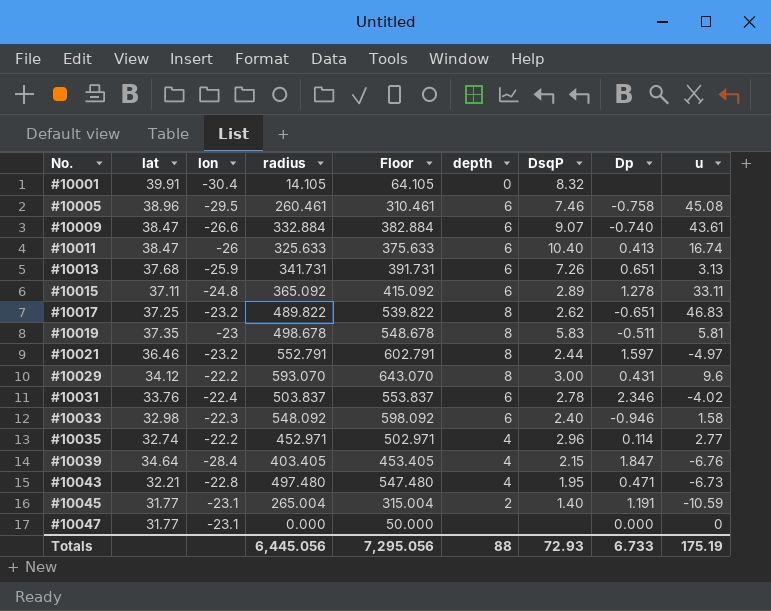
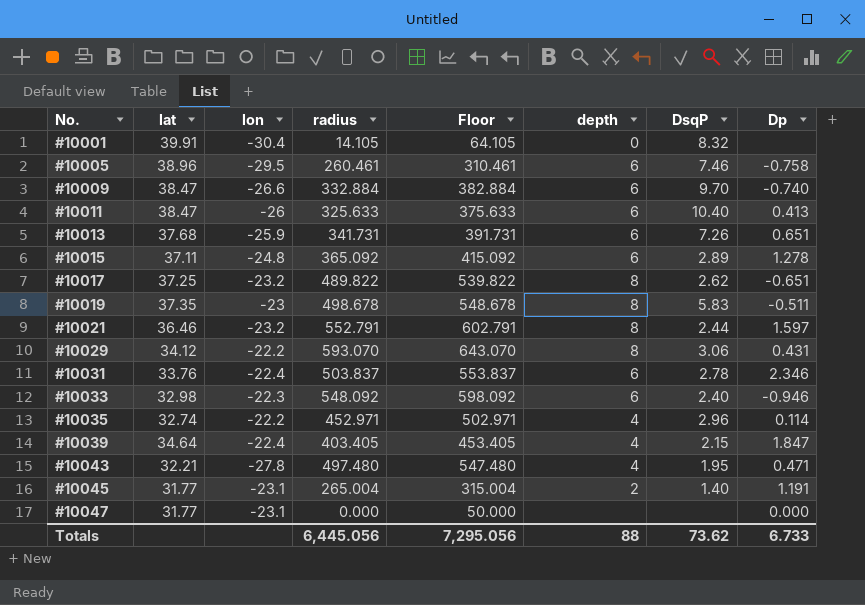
column u | position: 9 -> none
#10009 | DsqP: 9.07 -> 9.70
#10029 | DsqP: 3.00 -> 3.06
#10039 | lon: -28.4 -> -22.4
#10043 | lon: -22.8 -> -27.8
Totals | DsqP: 72.93 -> 73.62

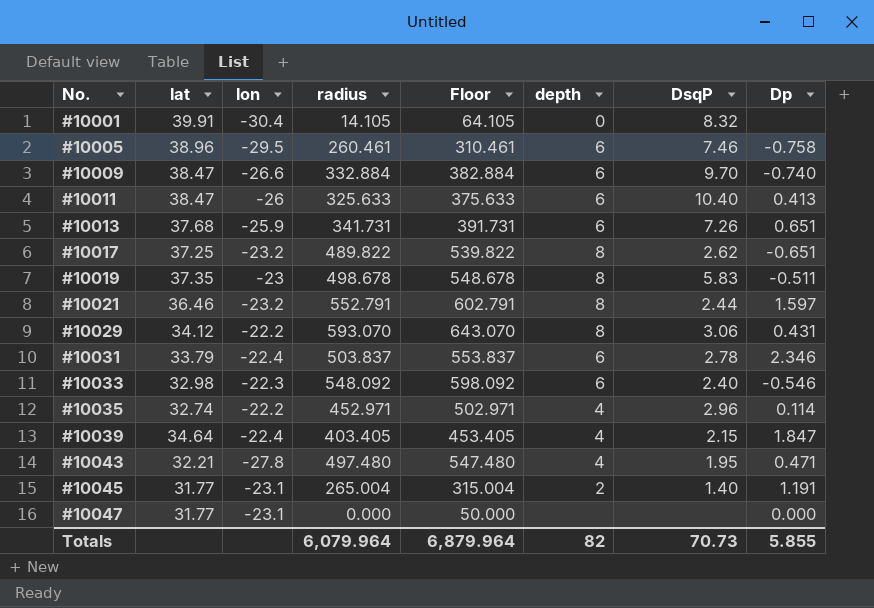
row #10015: 37.11 | -24.8 | 365.092 | 415.092 | 6 | 2.89 | 1.278 -> none
#10031 | lat: 33.76 -> 33.79
#10033 | Dp: -0.946 -> -0.546
Totals | radius: 6,445.056 -> 6,079.964
Totals | Floor: 7,295.056 -> 6,879.964
Totals | depth: 88 -> 82
Totals | DsqP: 73.62 -> 70.73
Totals | Dp: 6.733 -> 5.855

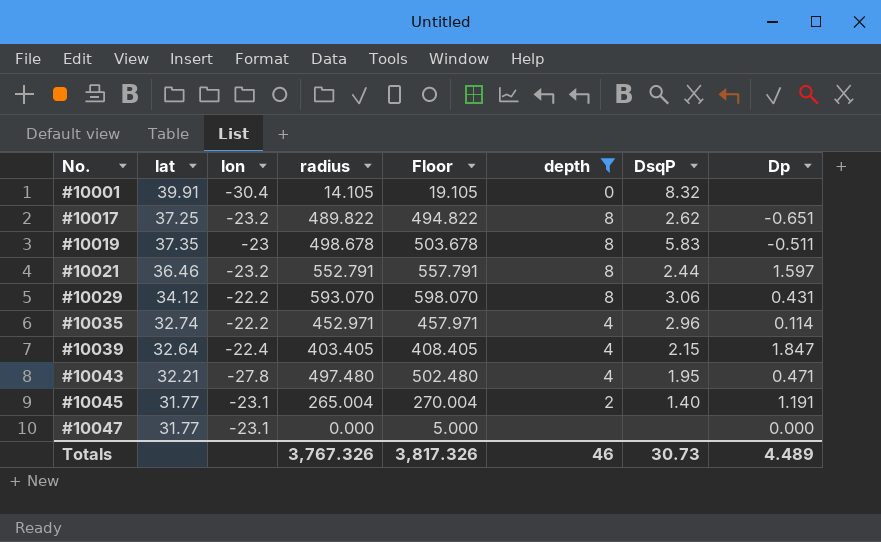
filter: none -> depth != 6
column Floor | formula: [radius] + 50 -> [radius] + 5
#10039 | lat: 34.64 -> 32.64
Totals | radius: 6,079.964 -> 3,767.326
Totals | Floor: 6,879.964 -> 3,817.326
Totals | depth: 82 -> 46
Totals | DsqP: 70.73 -> 30.73
Totals | Dp: 5.855 -> 4.489

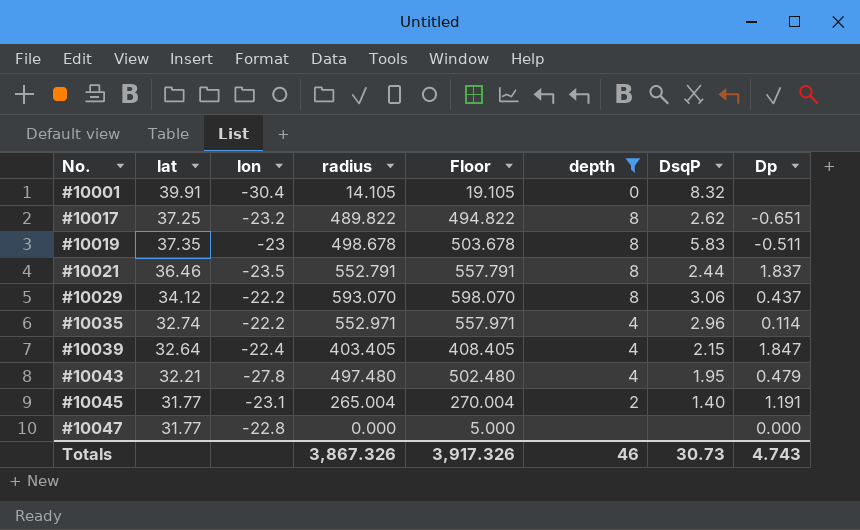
#10021 | lon: -23.2 -> -23.5
#10021 | Dp: 1.597 -> 1.837
#10029 | Dp: 0.431 -> 0.437
#10035 | radius: 452.971 -> 552.971
#10035 | Floor: 457.971 -> 557.971
#10043 | Dp: 0.471 -> 0.479
#10047 | lon: -23.1 -> -22.8
Totals | radius: 3,767.326 -> 3,867.326
Totals | Floor: 3,817.326 -> 3,917.326
Totals | Dp: 4.489 -> 4.743

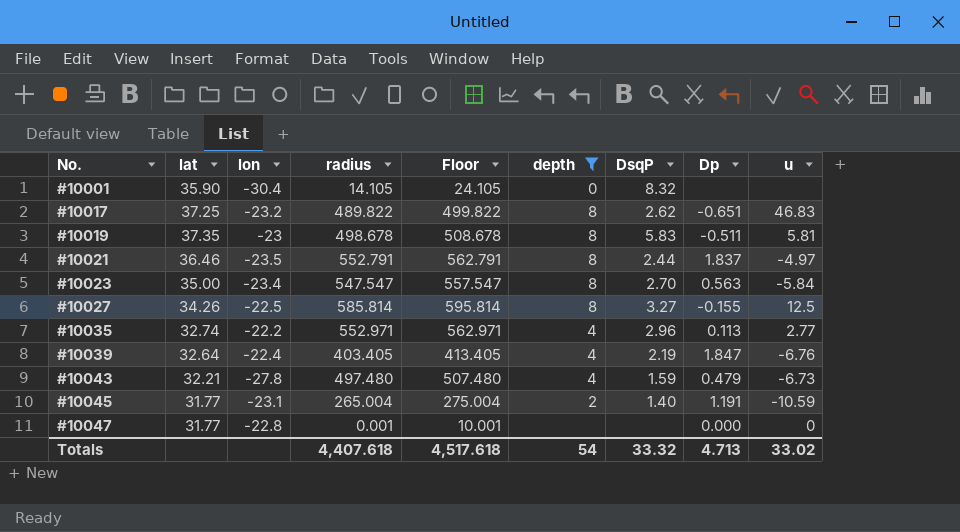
column Floor | formula: [radius] + 5 -> [radius] + 10
column u | position: none -> 9
row #10029: 34.12 | -22.2 | 593.070 | 598.070 | 8 | 3.06 | 0.437 -> none
#10001 | lat: 39.91 -> 35.90
row #10023: none -> 35.00 | -23.4 | 547.547 | 557.547 | 8 | 2.70 | 0.563 | -5.84
row #10027: none -> 34.26 | -22.5 | 585.814 | 595.814 | 8 | 3.27 | -0.155 | 12.5
#10035 | Dp: 0.114 -> 0.113
#10039 | DsqP: 2.15 -> 2.19
#10043 | DsqP: 1.95 -> 1.59
#10047 | radius: 0.000 -> 0.001
Totals | radius: 3,867.326 -> 4,407.618
Totals | Floor: 3,917.326 -> 4,517.618
Totals | depth: 46 -> 54
Totals | DsqP: 30.73 -> 33.32
Totals | Dp: 4.743 -> 4.713

